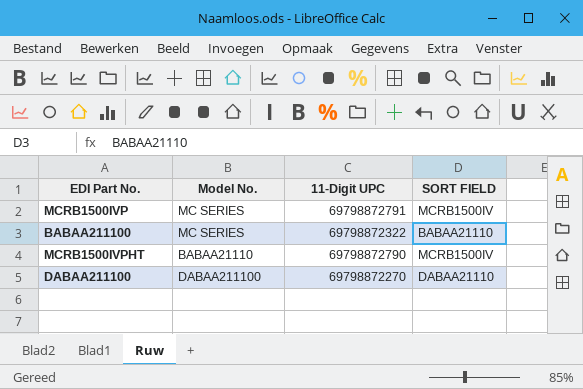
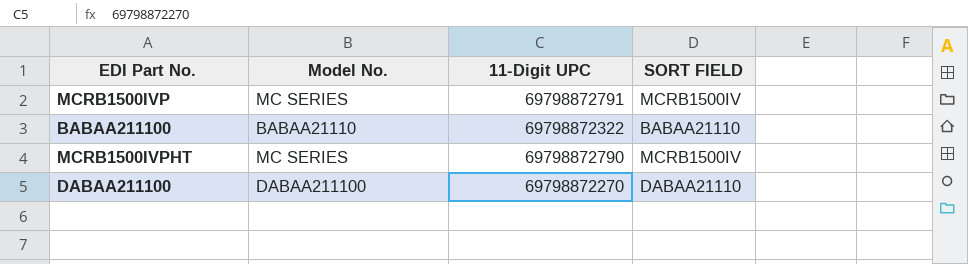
BABAA211100 | Model No.: MC SERIES -> BABAA21110
MCRB1500IVPHT | Model No.: BABAA21110 -> MC SERIES

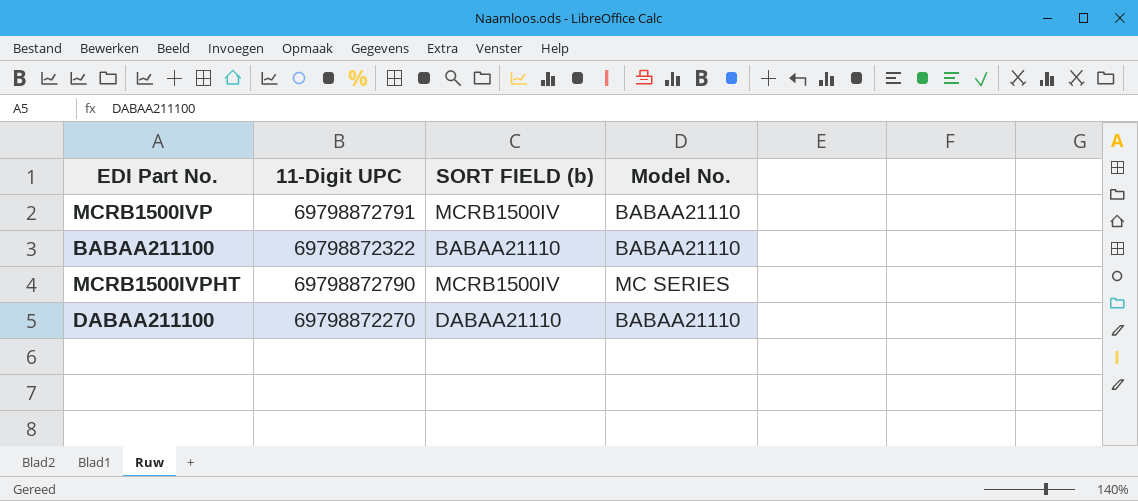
column name: SORT FIELD -> SORT FIELD (b)
column Model No. | position: 2 -> 4
MCRB1500IVP | Model No.: MC SERIES -> BABAA21110
DABAA211100 | Model No.: DABAA211100 -> BABAA21110

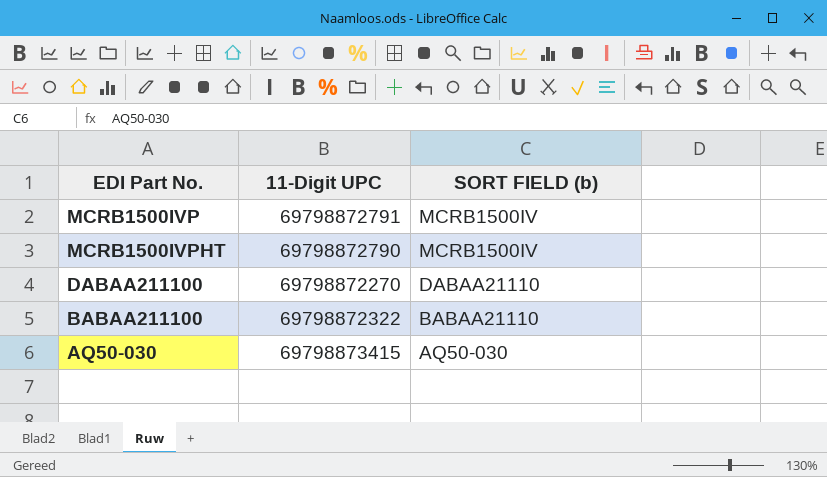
row order: none -> SORT FIELD (b) descending
column Model No. | position: 4 -> none
row AQ50-030: none -> 69798873415 | AQ50-030

